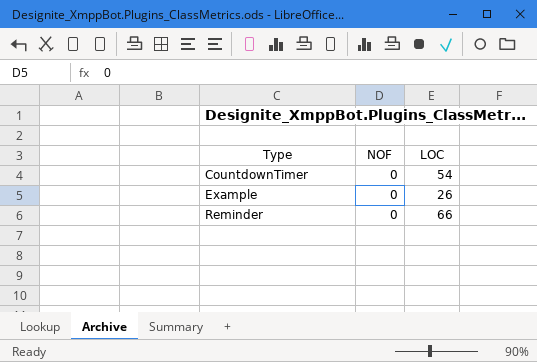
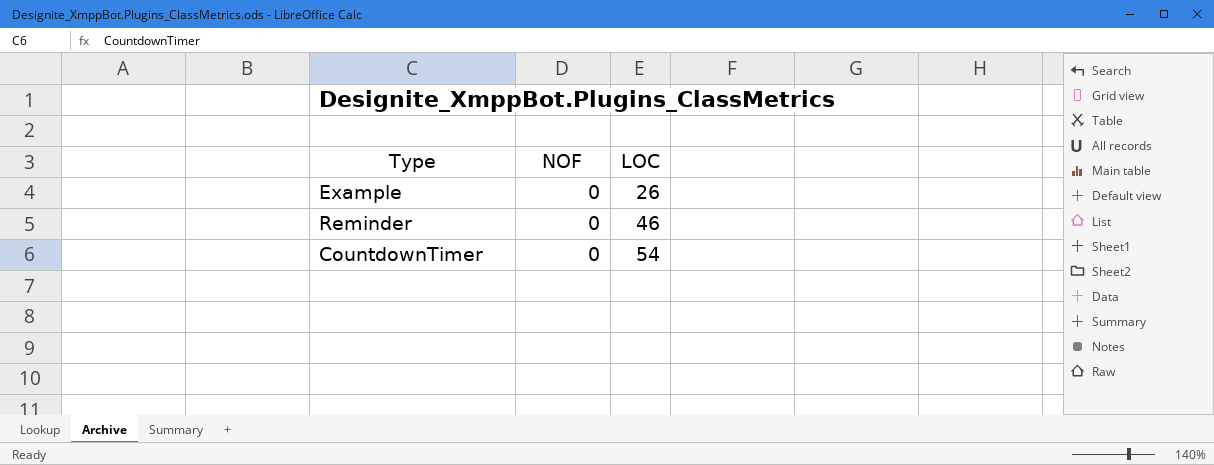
row order: Type ascending -> LOC ascending
Reminder | LOC: 66 -> 46

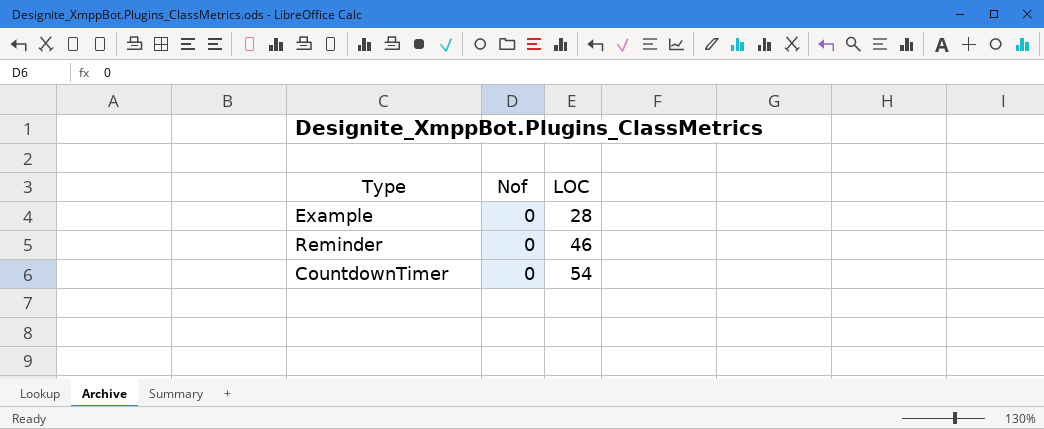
column name: NOF -> Nof
Example | LOC: 26 -> 28

